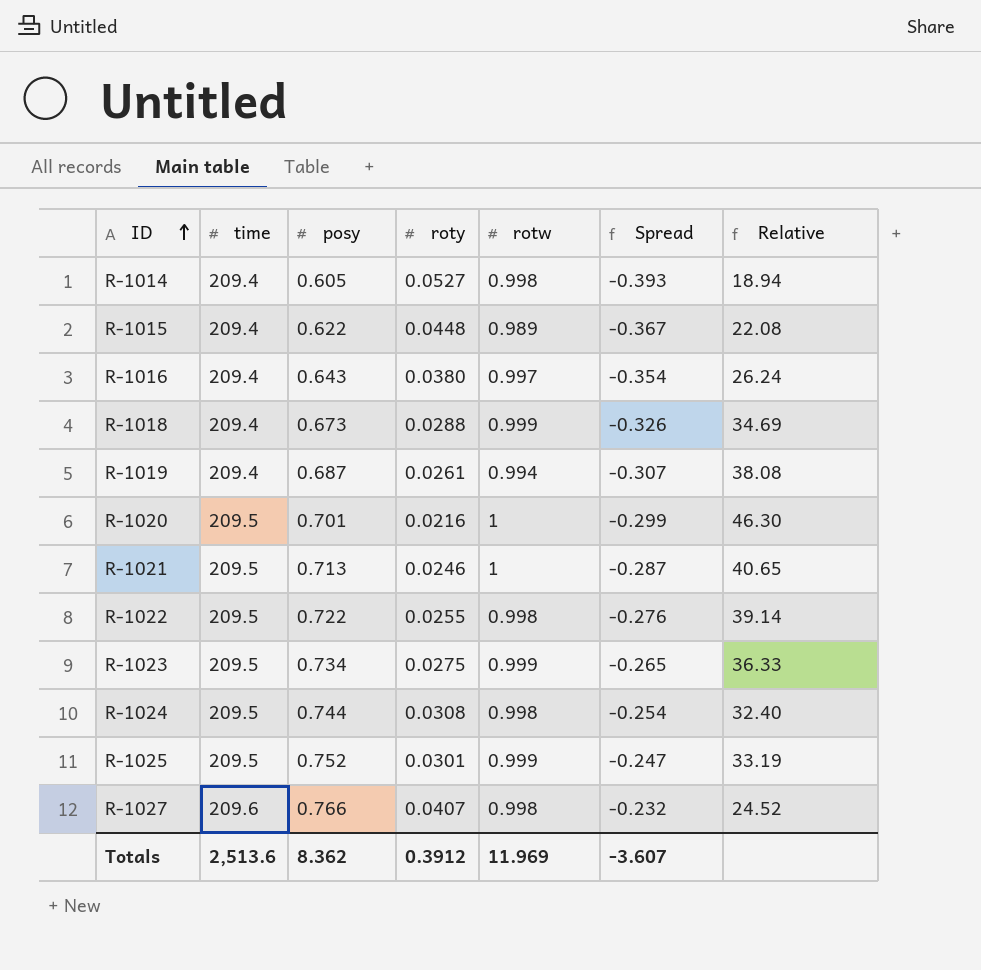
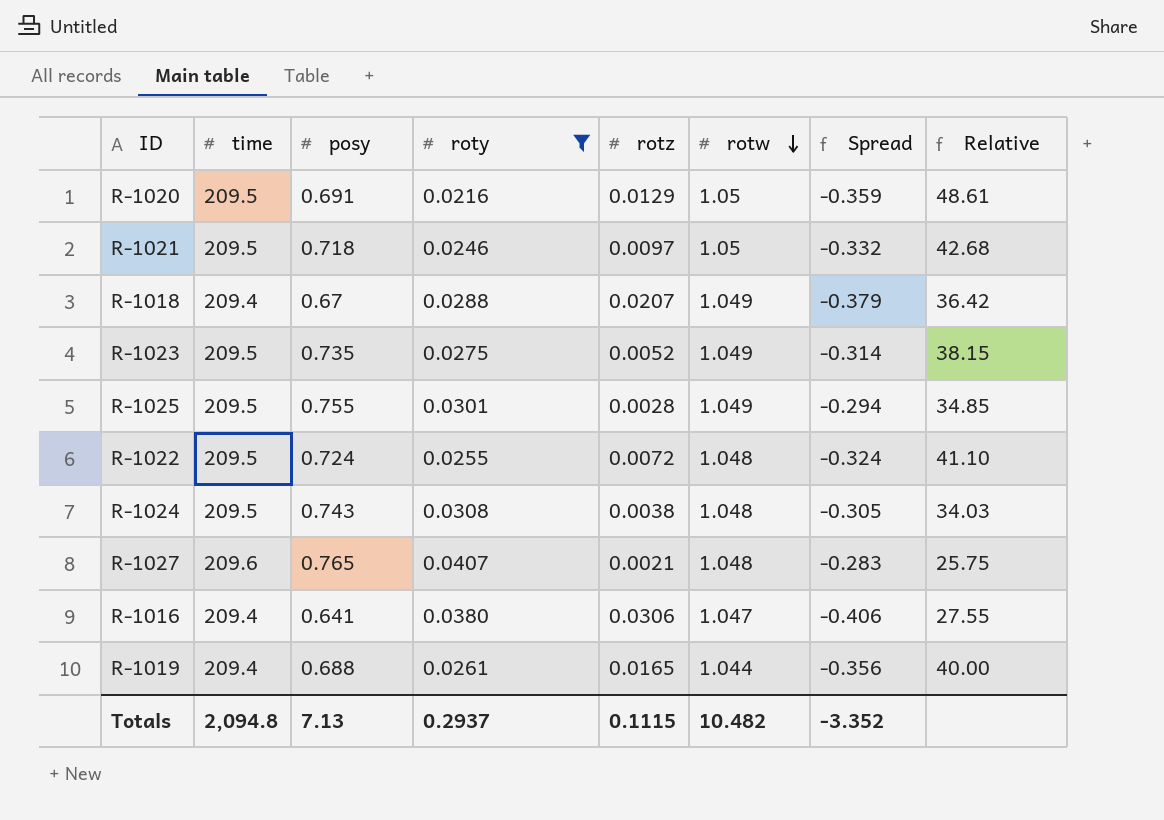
filter: none -> roty <= 0.0407
row order: ID ascending -> rotw descending
column rotz | position: none -> 5
R-1020 | posy: 0.701 -> 0.691
R-1020 | rotw: 1 -> 1.05
R-1020 | Spread: -0.299 -> -0.359
R-1020 | Relative: 46.30 -> 48.61
R-1021 | posy: 0.713 -> 0.718
R-1021 | rotw: 1 -> 1.05
R-1021 | Spread: -0.287 -> -0.332
R-1021 | Relative: 40.65 -> 42.68
R-1018 | posy: 0.673 -> 0.67
R-1018 | rotw: 0.999 -> 1.049
R-1018 | Spread: -0.326 -> -0.379
R-1018 | Relative: 34.69 -> 36.42
R-1023 | posy: 0.734 -> 0.735
R-1023 | rotw: 0.999 -> 1.049
R-1023 | Spread: -0.265 -> -0.314
R-1023 | Relative: 36.33 -> 38.15
R-1025 | posy: 0.752 -> 0.755
R-1025 | rotw: 0.999 -> 1.049
R-1025 | Spread: -0.247 -> -0.294
R-1025 | Relative: 33.19 -> 34.85
R-1022 | posy: 0.722 -> 0.724
R-1022 | rotw: 0.998 -> 1.048
R-1022 | Spread: -0.276 -> -0.324
R-1022 | Relative: 39.14 -> 41.10
R-1024 | posy: 0.744 -> 0.743
R-1024 | rotw: 0.998 -> 1.048
R-1024 | Spread: -0.254 -> -0.305
R-1024 | Relative: 32.40 -> 34.03
R-1027 | posy: 0.766 -> 0.765
R-1027 | rotw: 0.998 -> 1.048
R-1027 | Spread: -0.232 -> -0.283
R-1027 | Relative: 24.52 -> 25.75
R-1016 | posy: 0.643 -> 0.641
R-1016 | rotw: 0.997 -> 1.047
R-1016 | Spread: -0.354 -> -0.406
R-1016 | Relative: 26.24 -> 27.55
R-1019 | posy: 0.687 -> 0.688
R-1019 | rotw: 0.994 -> 1.044
R-1019 | Spread: -0.307 -> -0.356
R-1019 | Relative: 38.08 -> 40.00
Totals | time: 2,513.6 -> 2,094.8
Totals | posy: 8.362 -> 7.13
Totals | roty: 0.3912 -> 0.2937
Totals | rotw: 11.969 -> 10.482
Totals | Spread: -3.607 -> -3.352

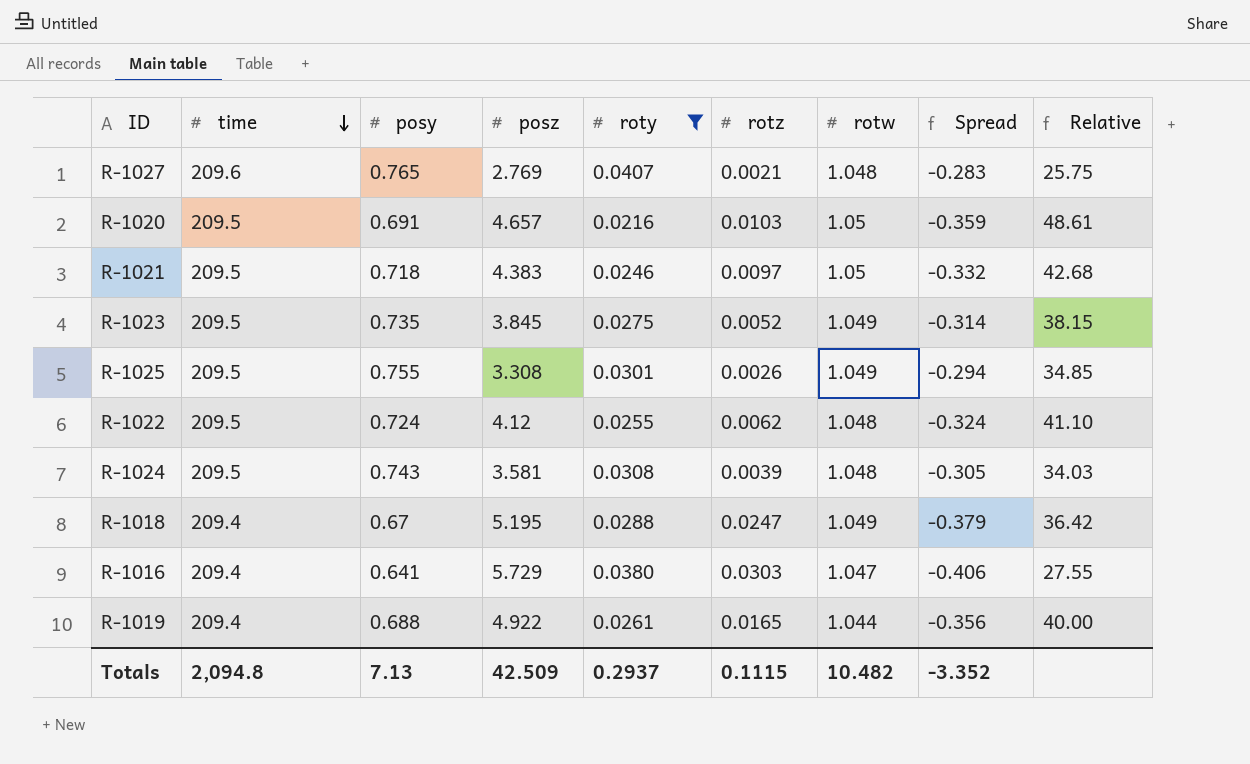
row order: rotw descending -> time descending
column posz | position: none -> 4
R-1020 | rotz: 0.0129 -> 0.0103
R-1025 | rotz: 0.0028 -> 0.0026
R-1022 | rotz: 0.0072 -> 0.0062
R-1024 | rotz: 0.0038 -> 0.0039
R-1018 | rotz: 0.0207 -> 0.0247
R-1016 | rotz: 0.0306 -> 0.0303

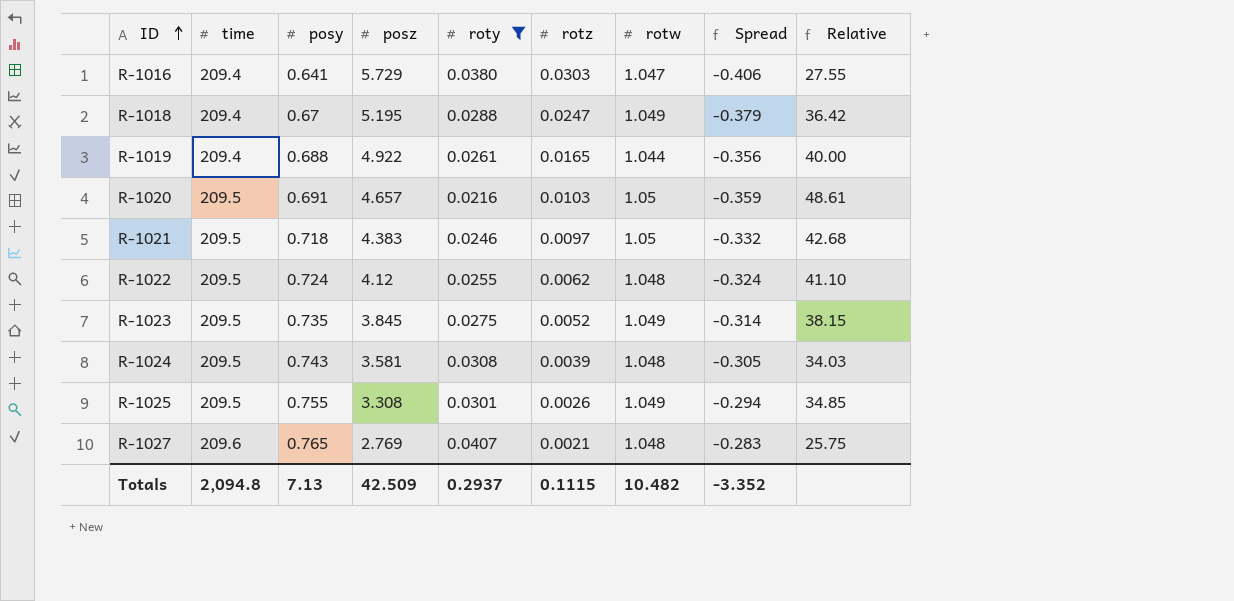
row order: time descending -> ID ascending

